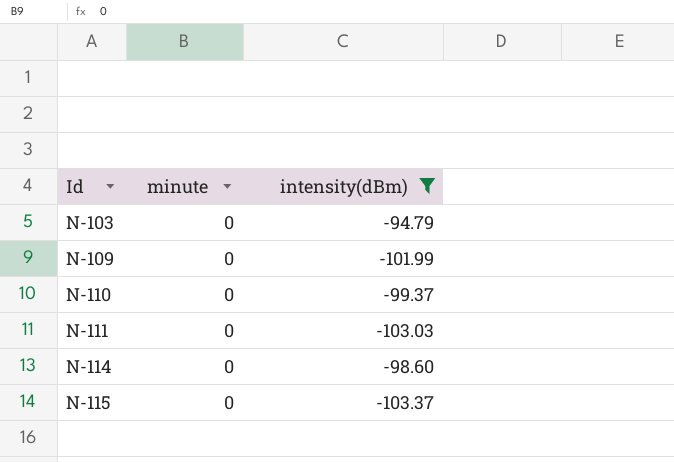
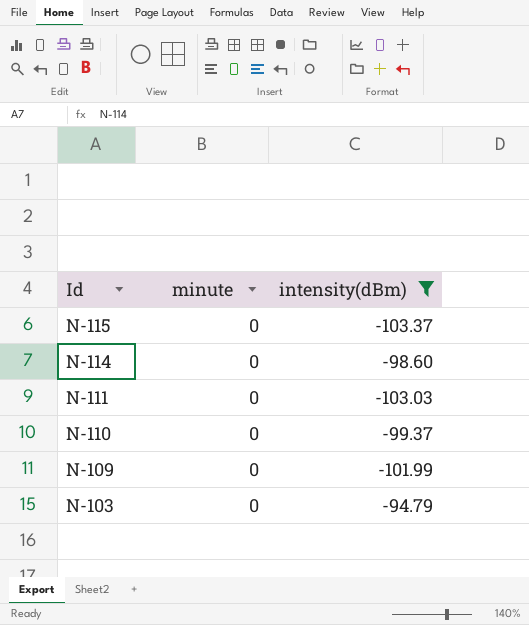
row order: Id ascending -> Id descending

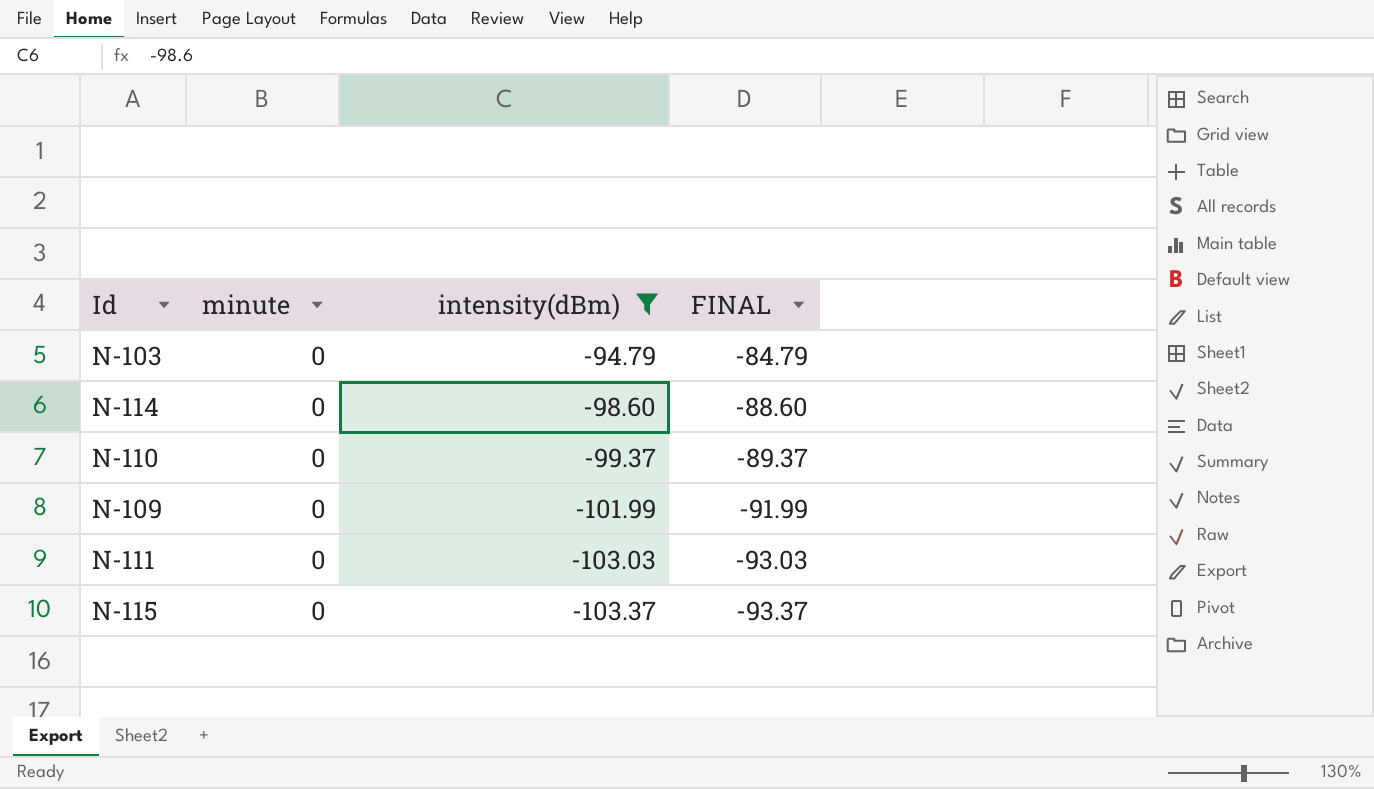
row order: Id descending -> intensity(dBm) descending
column FINAL | formula: none -> [intensity(dBm)] + 10

